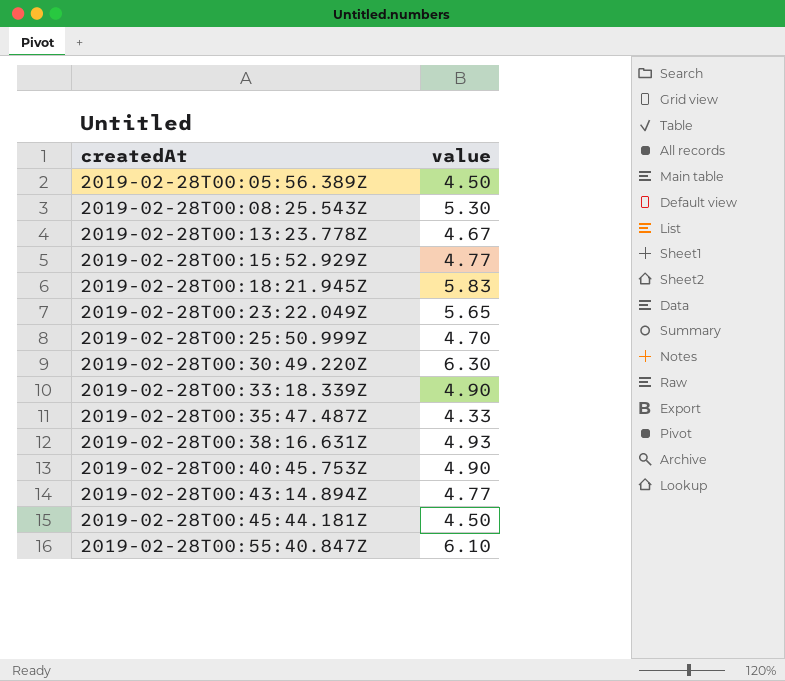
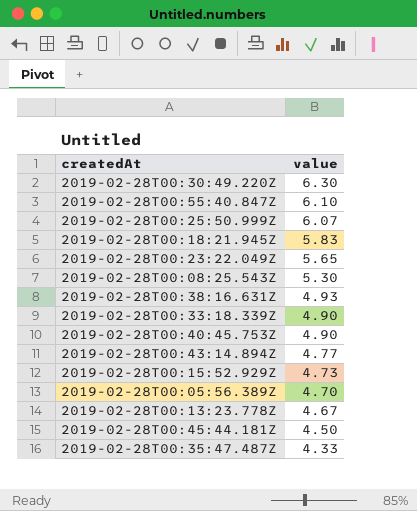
row order: createdAt ascending -> value descending
2019-02-28T00:25:50.999Z | value: 4.70 -> 6.07
2019-02-28T00:15:52.929Z | value: 4.77 -> 4.73
2019-02-28T00:05:56.389Z | value: 4.50 -> 4.70

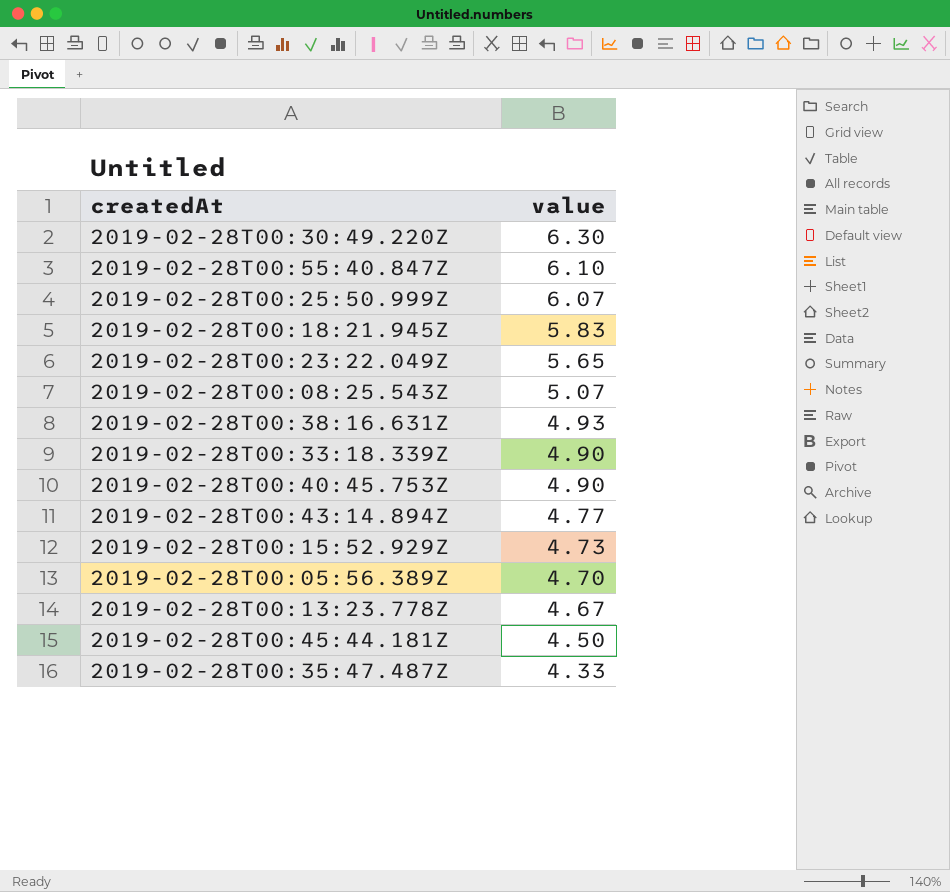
2019-02-28T00:08:25.543Z | value: 5.30 -> 5.07

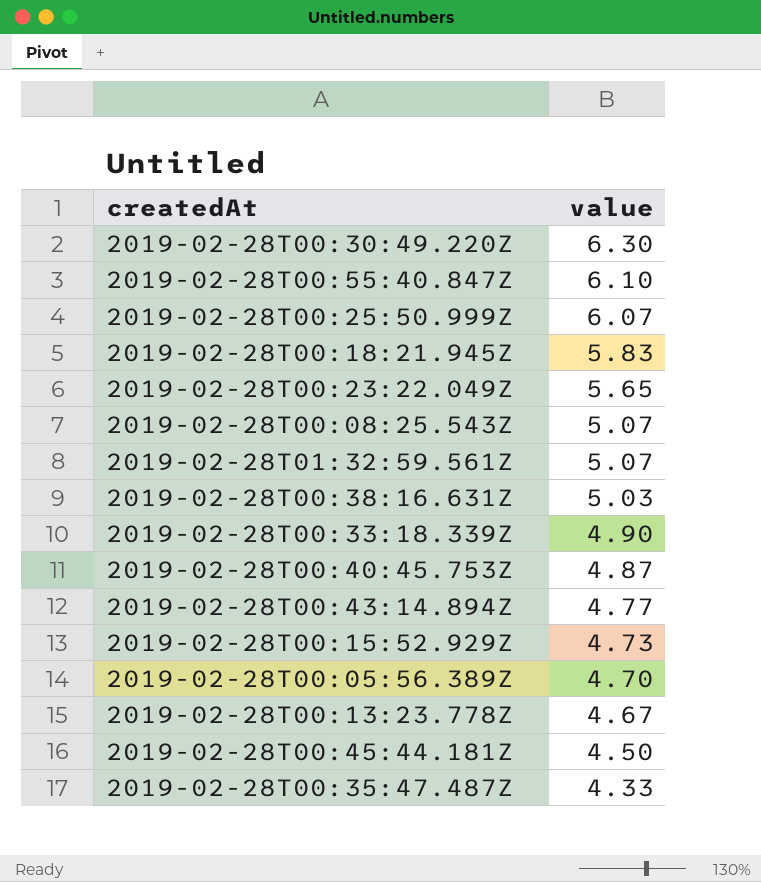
row 2019-02-28T01:32:59.561Z: none -> 5.07
2019-02-28T00:38:16.631Z | value: 4.93 -> 5.03
2019-02-28T00:40:45.753Z | value: 4.90 -> 4.87

